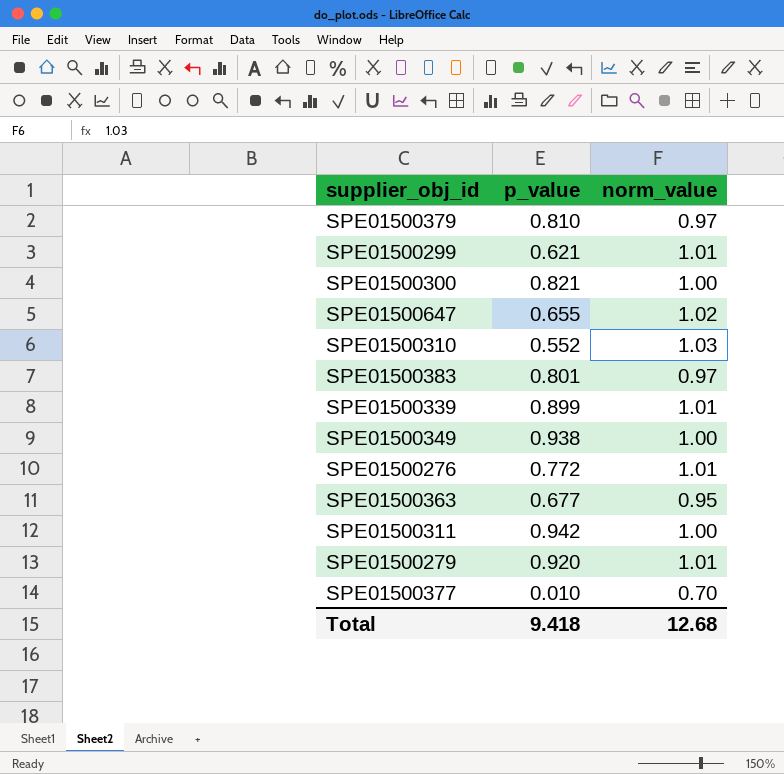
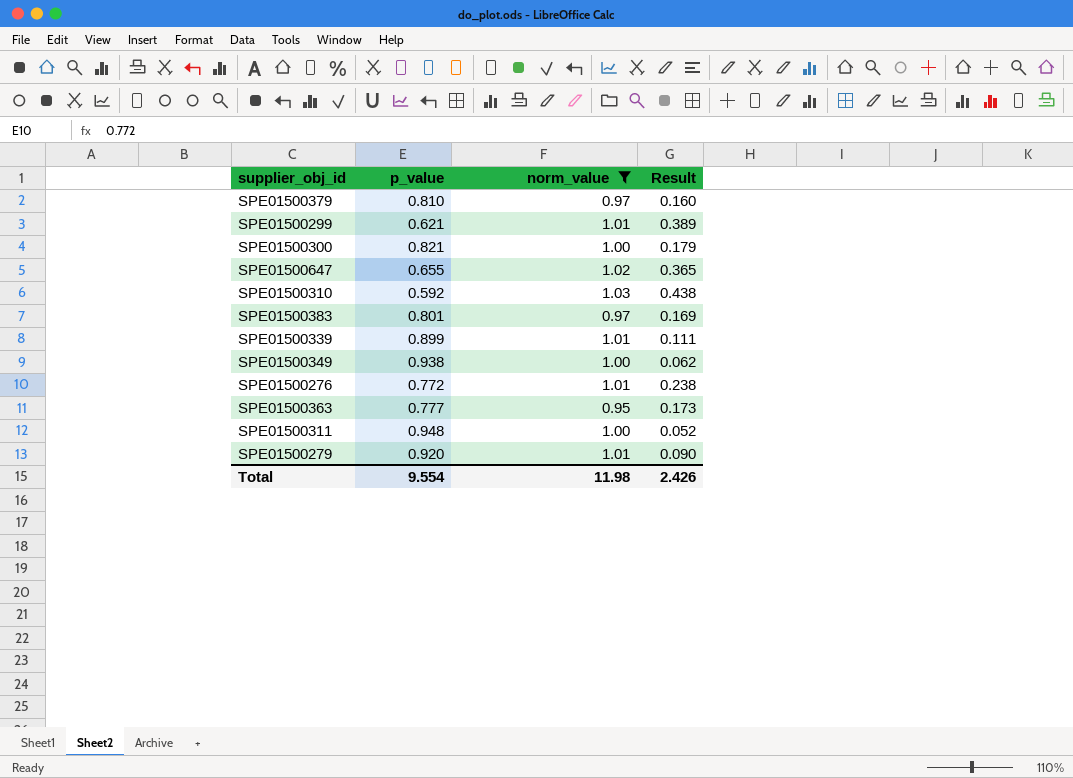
filter: none -> norm_value != 0.70
column Result | formula: none -> [norm_value] - [p_value]
SPE01500310 | p_value: 0.552 -> 0.592
SPE01500363 | p_value: 0.677 -> 0.777
SPE01500311 | p_value: 0.942 -> 0.948
Total | p_value: 9.418 -> 9.554
Total | norm_value: 12.68 -> 11.98

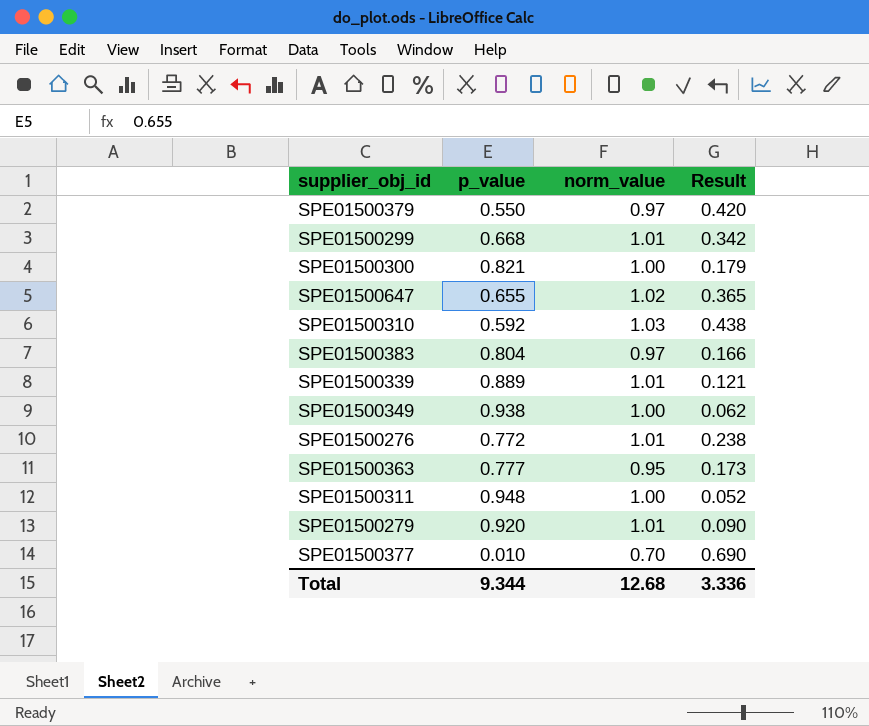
filter: norm_value != 0.70 -> none
SPE01500379 | p_value: 0.810 -> 0.550
SPE01500379 | Result: 0.160 -> 0.420
SPE01500299 | p_value: 0.621 -> 0.668
SPE01500299 | Result: 0.389 -> 0.342
SPE01500383 | p_value: 0.801 -> 0.804
SPE01500383 | Result: 0.169 -> 0.166
SPE01500339 | p_value: 0.899 -> 0.889
SPE01500339 | Result: 0.111 -> 0.121
Total | p_value: 9.554 -> 9.344
Total | norm_value: 11.98 -> 12.68
Total | Result: 2.426 -> 3.336

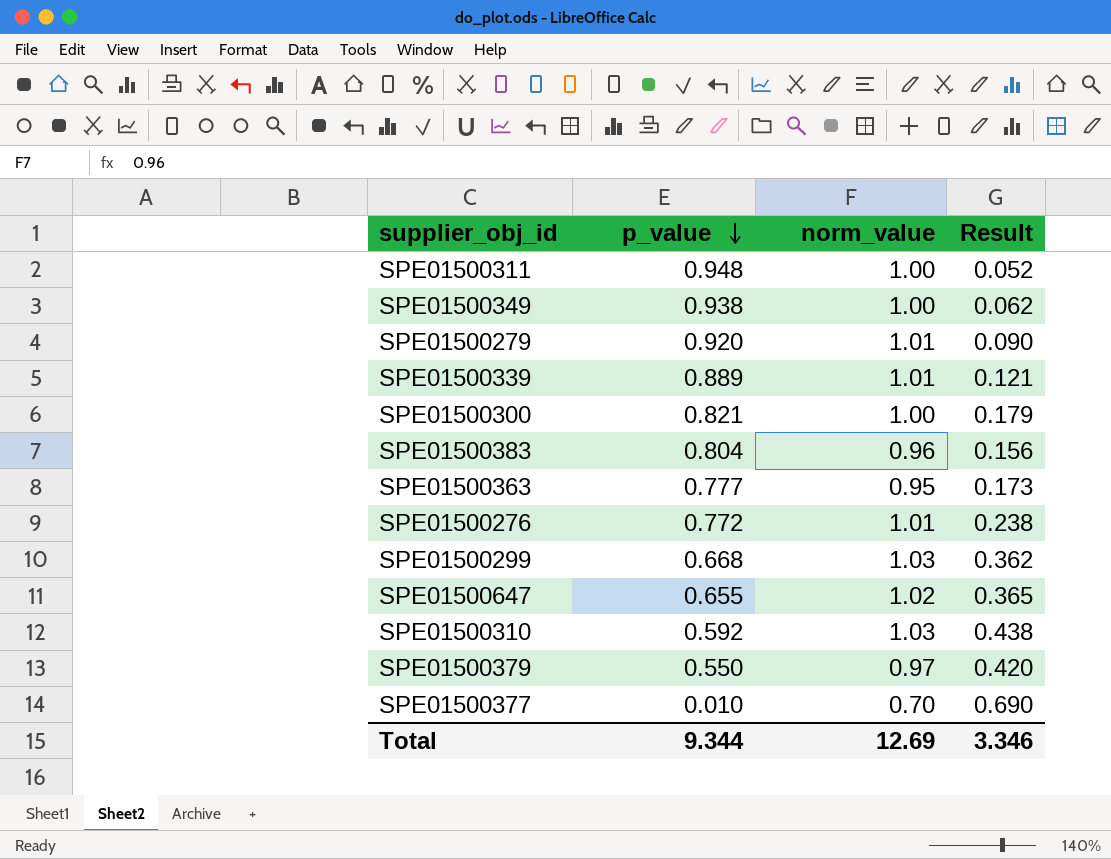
row order: none -> p_value descending
SPE01500383 | norm_value: 0.97 -> 0.96
SPE01500383 | Result: 0.166 -> 0.156
SPE01500299 | norm_value: 1.01 -> 1.03
SPE01500299 | Result: 0.342 -> 0.362
Total | norm_value: 12.68 -> 12.69
Total | Result: 3.336 -> 3.346

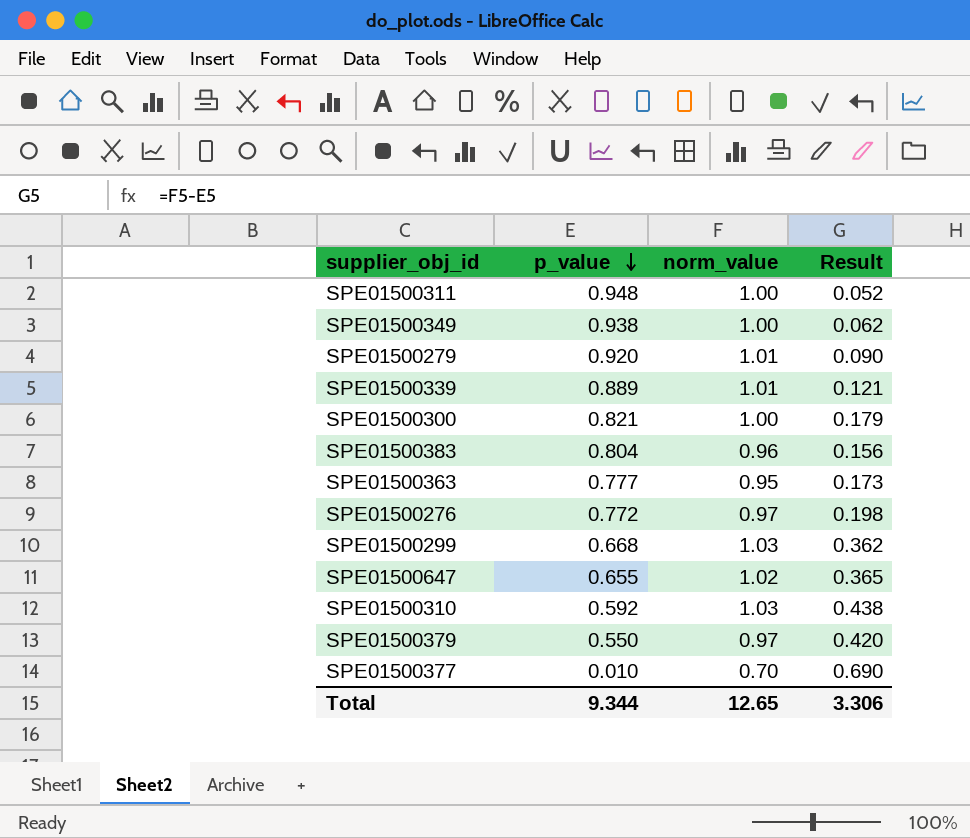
SPE01500276 | norm_value: 1.01 -> 0.97
SPE01500276 | Result: 0.238 -> 0.198
Total | norm_value: 12.69 -> 12.65
Total | Result: 3.346 -> 3.306

